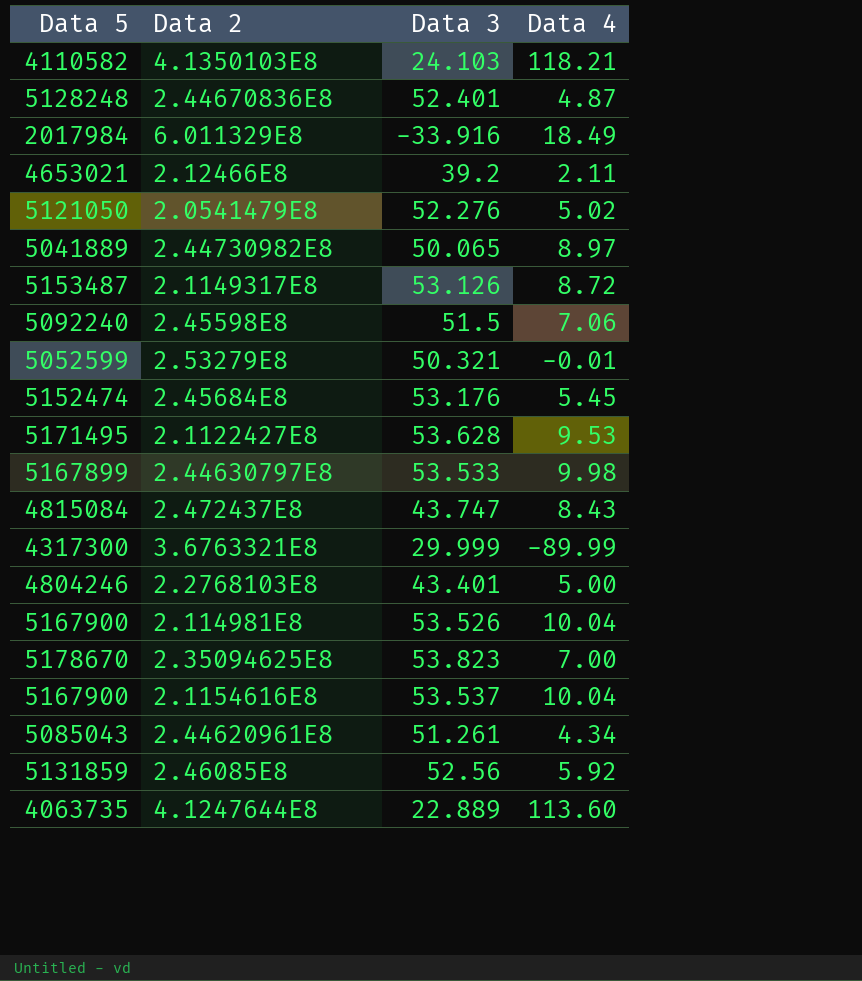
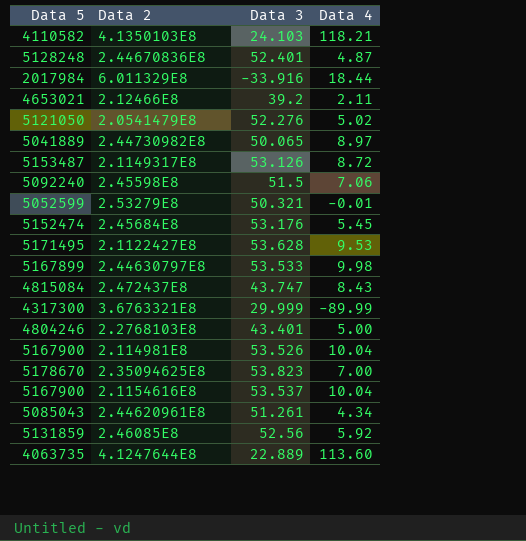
6.011329E8 | Data 4: 18.49 -> 18.44

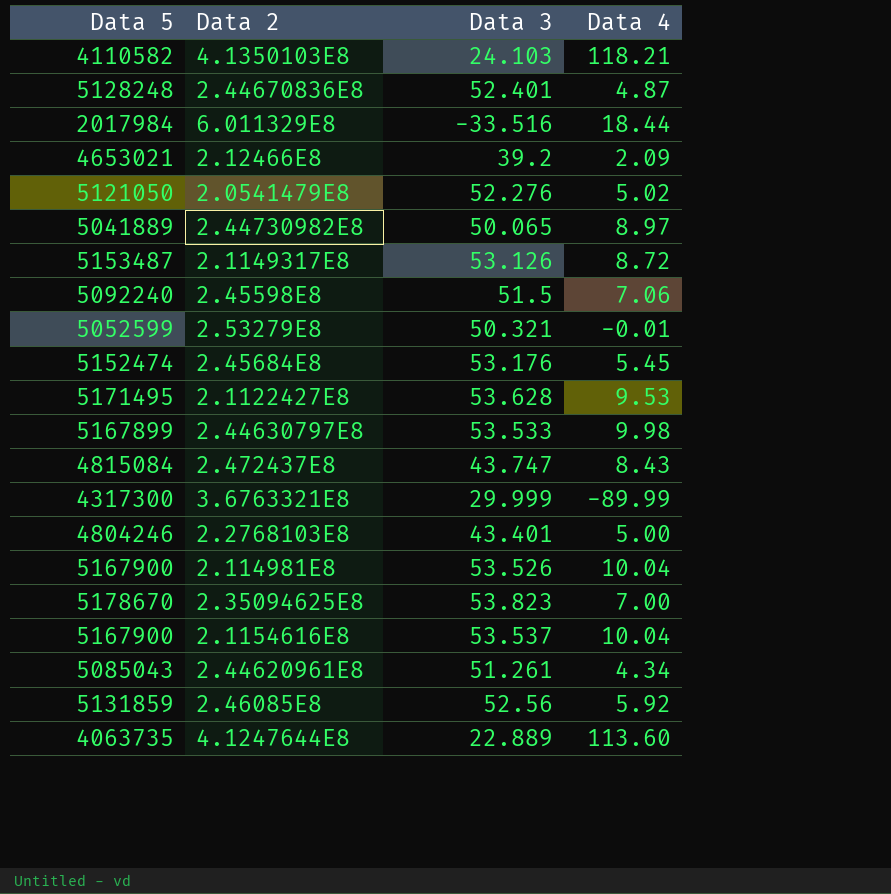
6.011329E8 | Data 3: -33.916 -> -33.516
2.12466E8 | Data 4: 2.11 -> 2.09

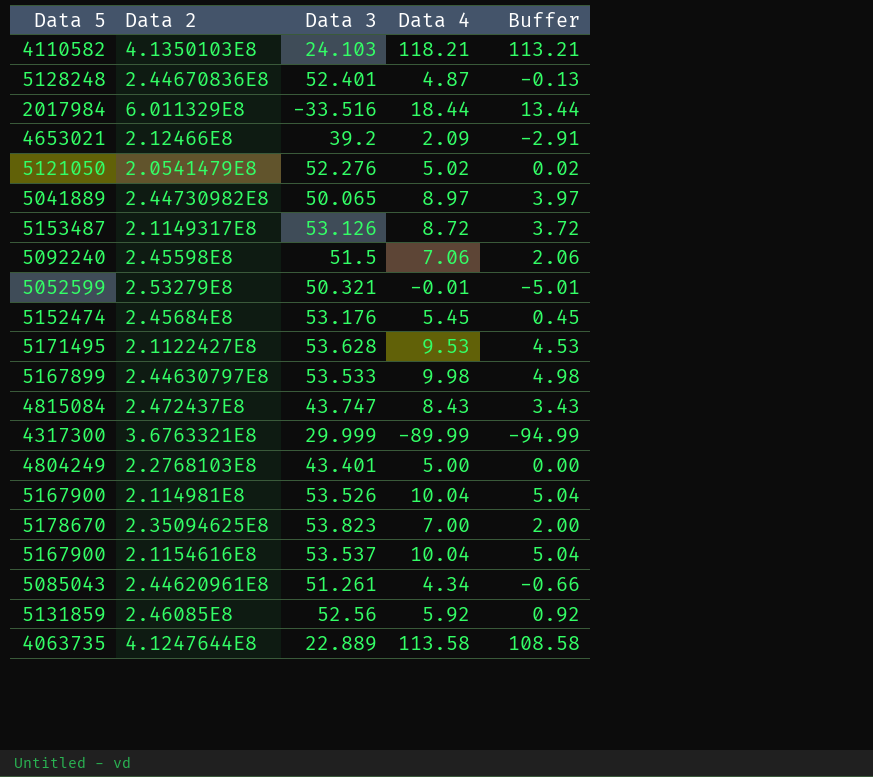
column Buffer | formula: none -> [Data 4] - 5
2.2768103E8 | Data 5: 4804246 -> 4804249
4.1247644E8 | Data 4: 113.60 -> 113.58

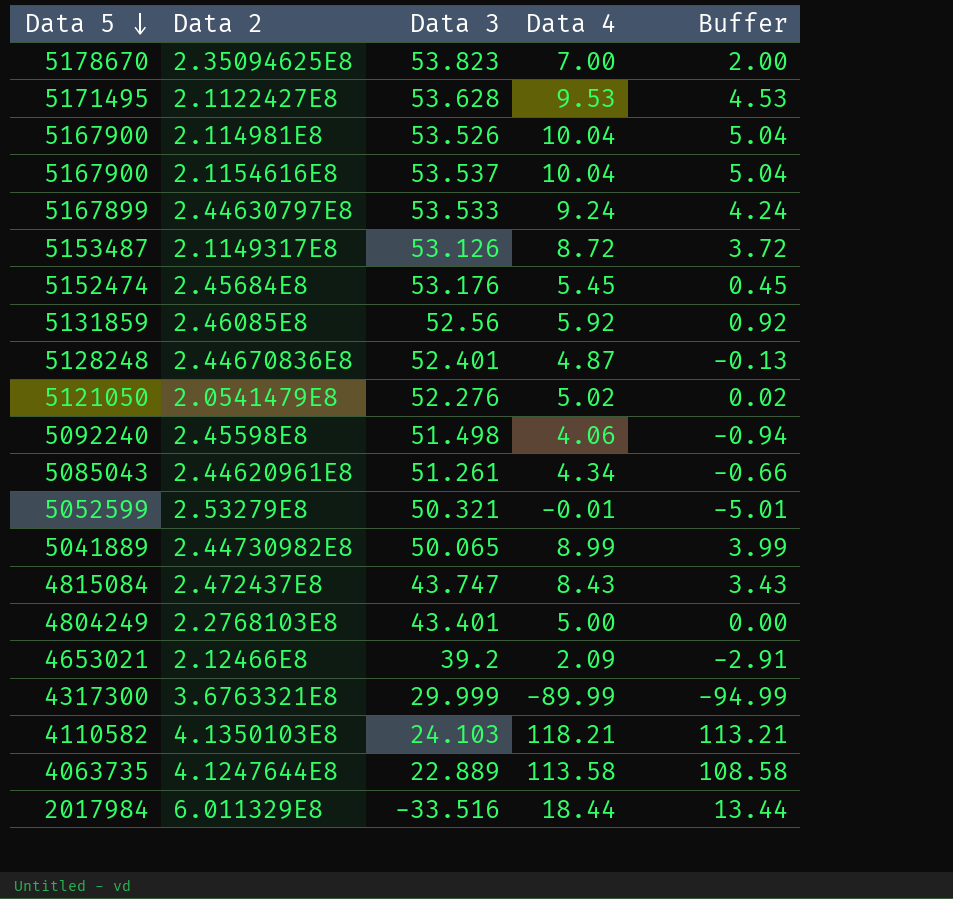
row order: none -> Data 5 descending
2.44630797E8 | Data 4: 9.98 -> 9.24
2.44630797E8 | Buffer: 4.98 -> 4.24
2.45598E8 | Data 3: 51.5 -> 51.498
2.45598E8 | Data 4: 7.06 -> 4.06
2.45598E8 | Buffer: 2.06 -> -0.94
2.44730982E8 | Data 4: 8.97 -> 8.99
2.44730982E8 | Buffer: 3.97 -> 3.99

